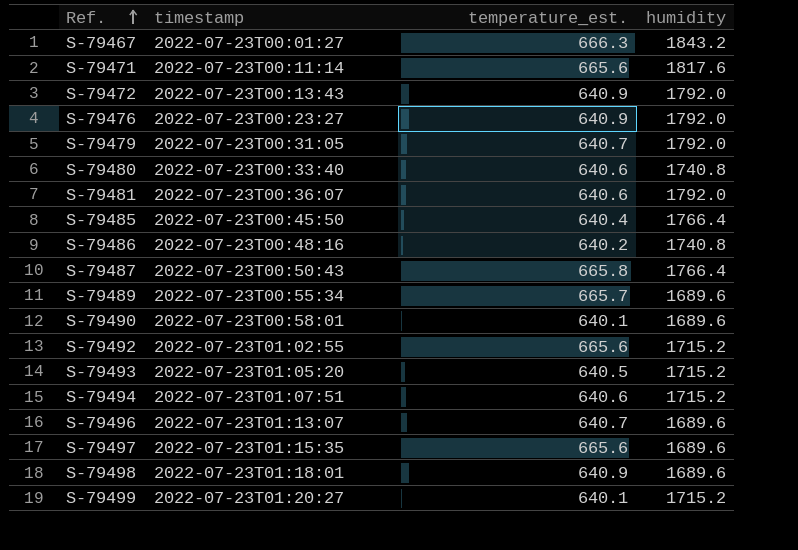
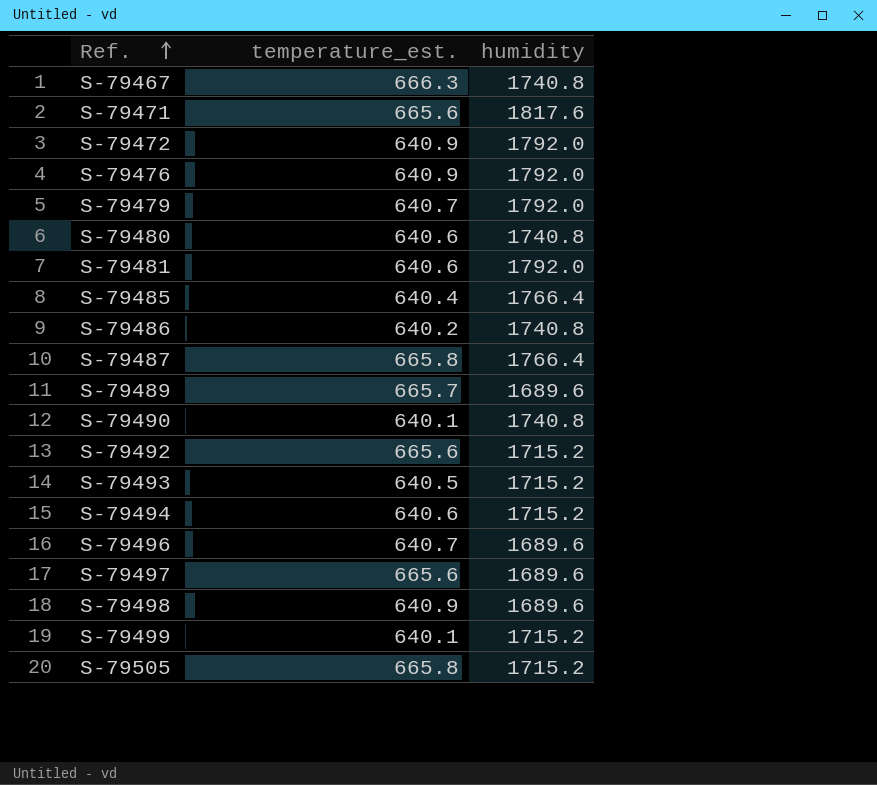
column timestamp | position: 2 -> none
S-79467 | humidity: 1843.2 -> 1740.8
S-79490 | humidity: 1689.6 -> 1740.8
row S-79505: none -> 665.8 | 1715.2

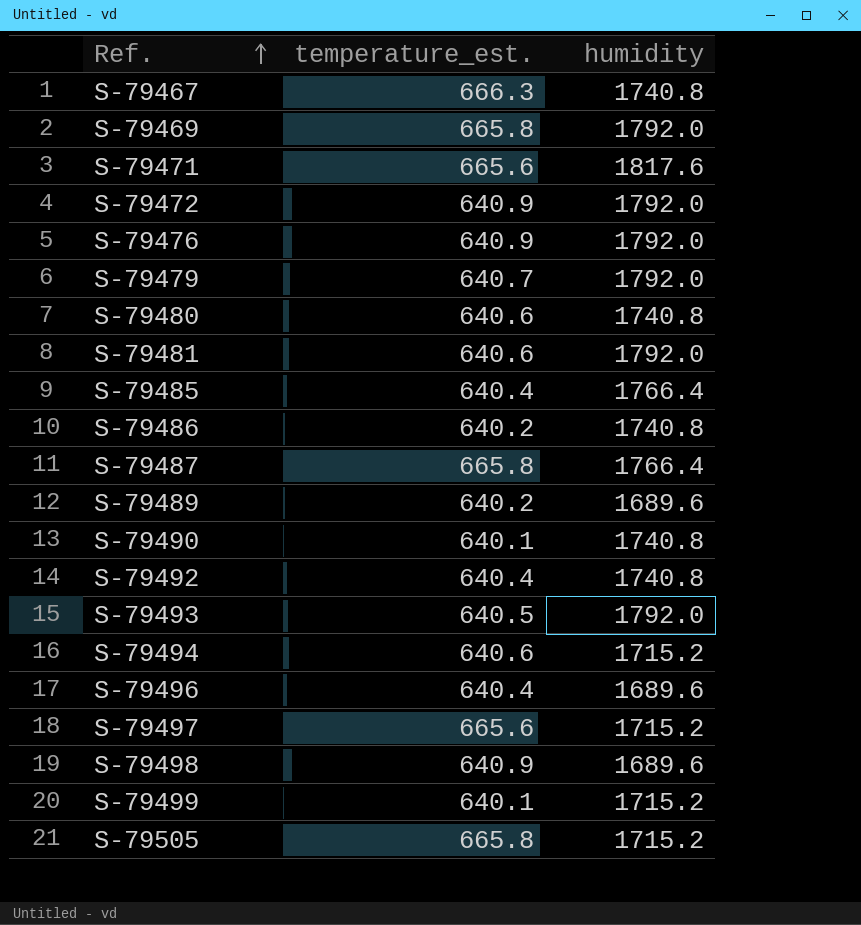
row S-79469: none -> 665.8 | 1792.0
S-79489 | temperature_est.: 665.7 -> 640.2
S-79492 | temperature_est.: 665.6 -> 640.4
S-79492 | humidity: 1715.2 -> 1740.8
S-79493 | humidity: 1715.2 -> 1792.0
S-79496 | temperature_est.: 640.7 -> 640.4
S-79497 | humidity: 1689.6 -> 1715.2

